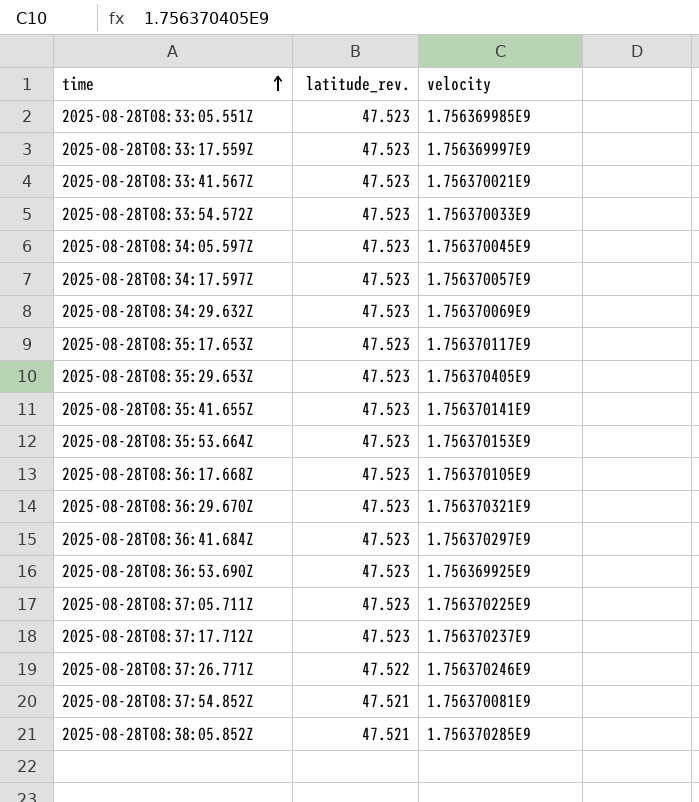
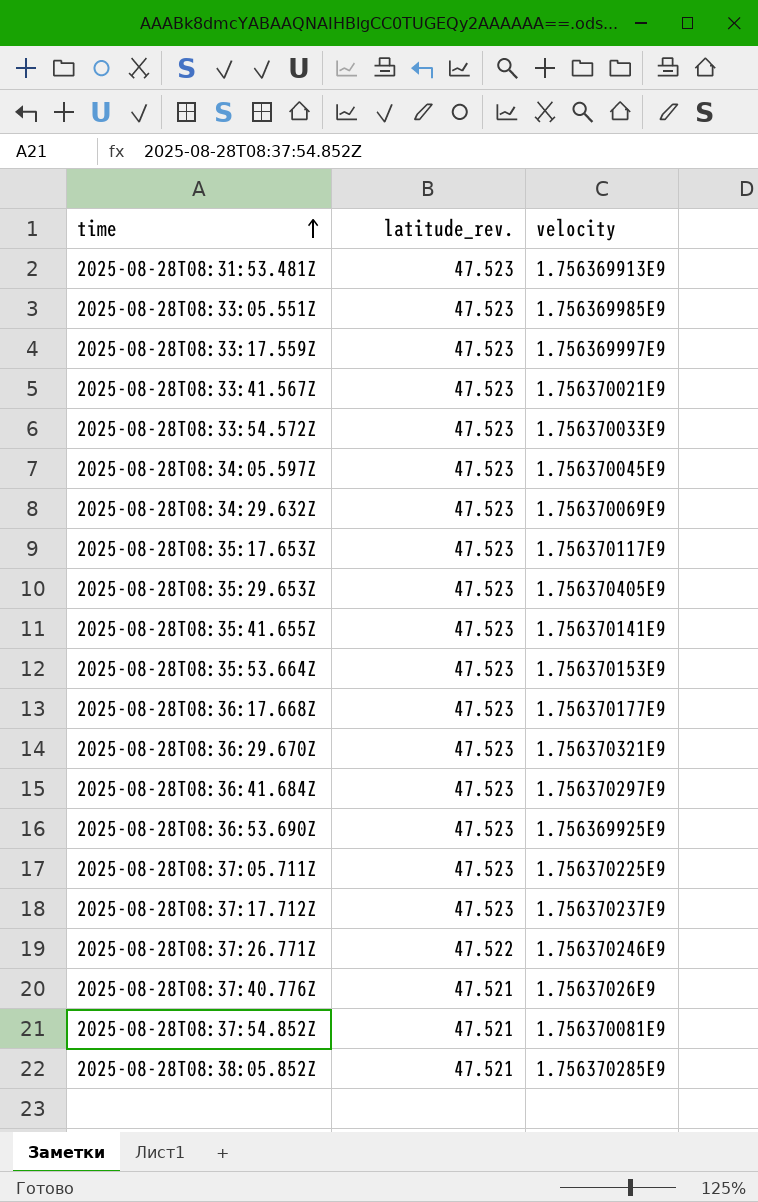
row 2025-08-28T08:34:17.597Z: 47.523 | 1.756370057E9 -> none
row 2025-08-28T08:31:53.481Z: none -> 47.523 | 1.756369913E9
2025-08-28T08:36:17.668Z | velocity: 1.756370105E9 -> 1.756370177E9
row 2025-08-28T08:37:40.776Z: none -> 47.521 | 1.75637026E9

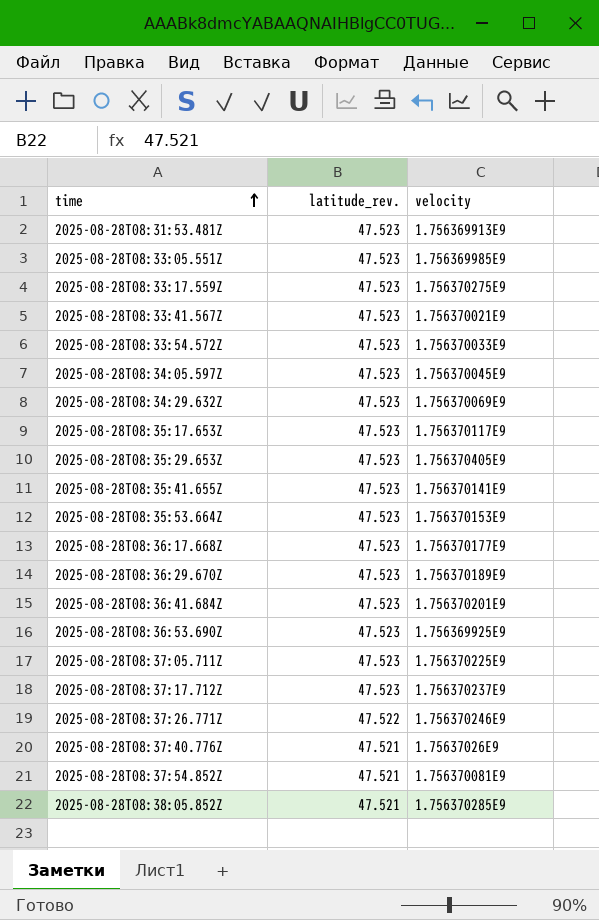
2025-08-28T08:33:17.559Z | velocity: 1.756369997E9 -> 1.756370275E9
2025-08-28T08:36:29.670Z | velocity: 1.756370321E9 -> 1.756370189E9
2025-08-28T08:36:41.684Z | velocity: 1.756370297E9 -> 1.756370201E9

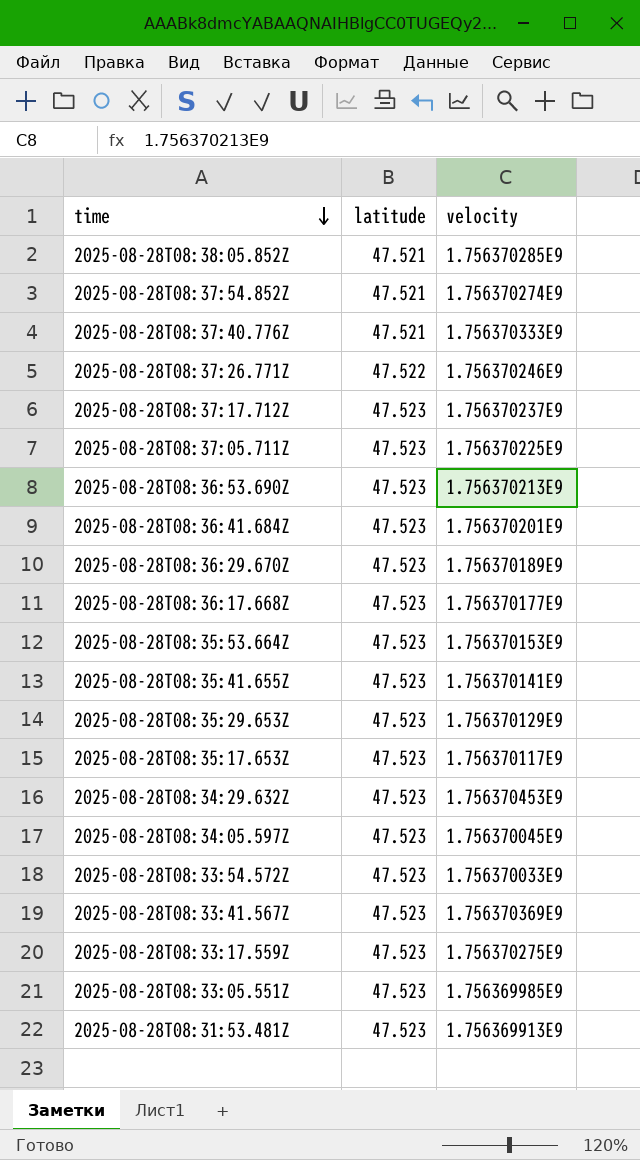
row order: time ascending -> time descending
column name: latitude_rev. -> latitude
2025-08-28T08:37:54.852Z | velocity: 1.756370081E9 -> 1.756370274E9
2025-08-28T08:37:40.776Z | velocity: 1.75637026E9 -> 1.756370333E9
2025-08-28T08:36:53.690Z | velocity: 1.756369925E9 -> 1.756370213E9
2025-08-28T08:35:29.653Z | velocity: 1.756370405E9 -> 1.756370129E9
2025-08-28T08:34:29.632Z | velocity: 1.756370069E9 -> 1.756370453E9
2025-08-28T08:33:41.567Z | velocity: 1.756370021E9 -> 1.756370369E9

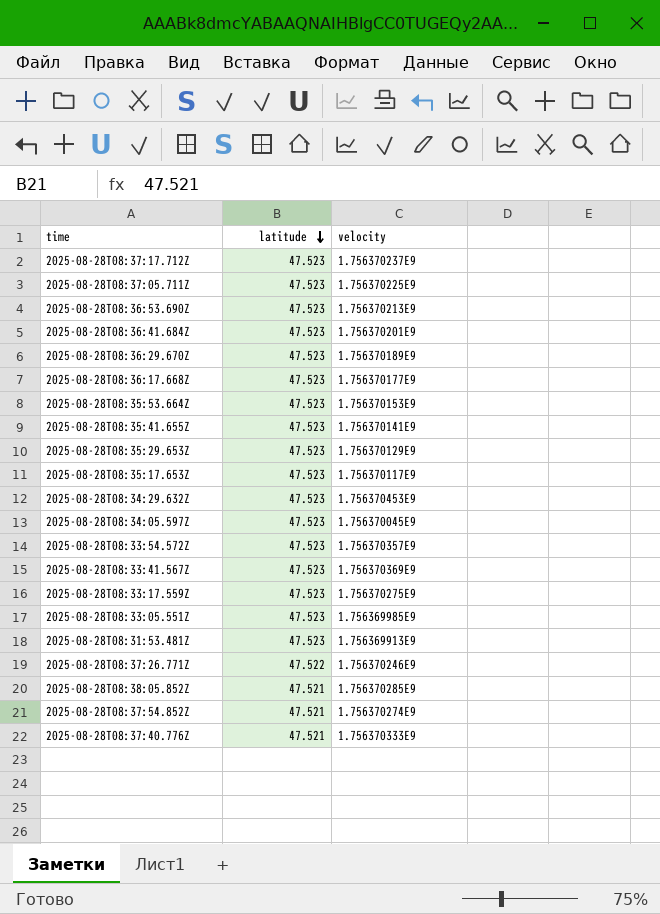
row order: time descending -> latitude descending
2025-08-28T08:33:54.572Z | velocity: 1.756370033E9 -> 1.756370357E9

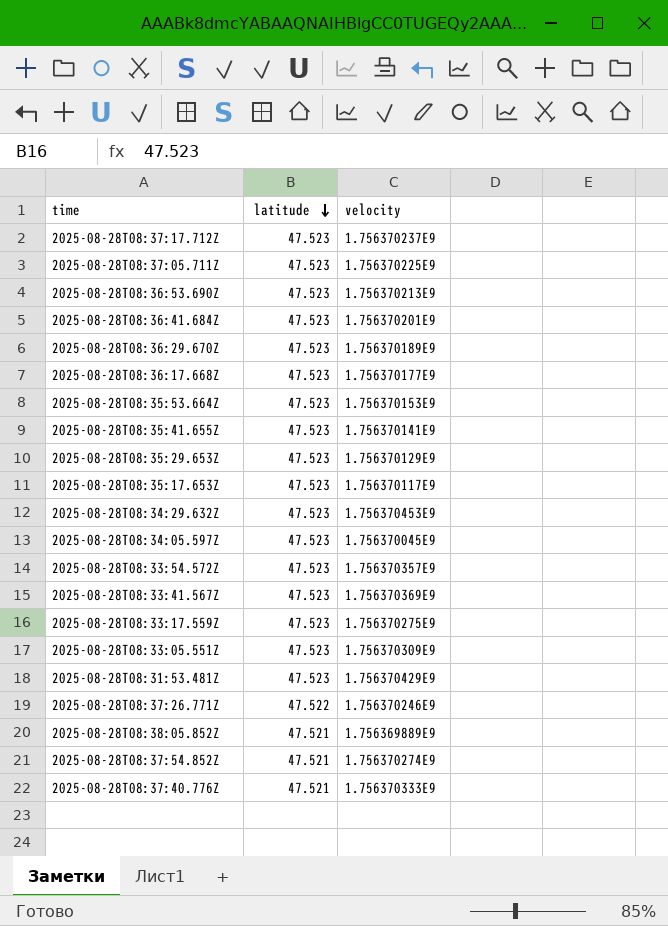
2025-08-28T08:33:05.551Z | velocity: 1.756369985E9 -> 1.756370309E9
2025-08-28T08:31:53.481Z | velocity: 1.756369913E9 -> 1.756370429E9
2025-08-28T08:38:05.852Z | velocity: 1.756370285E9 -> 1.756369889E9

